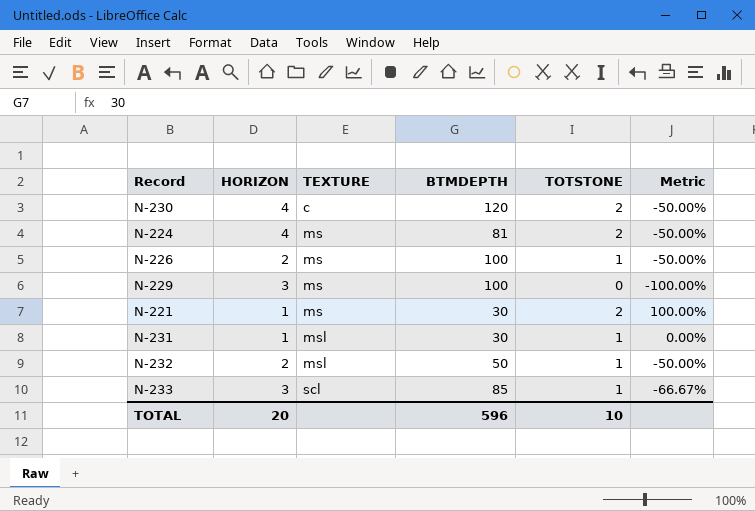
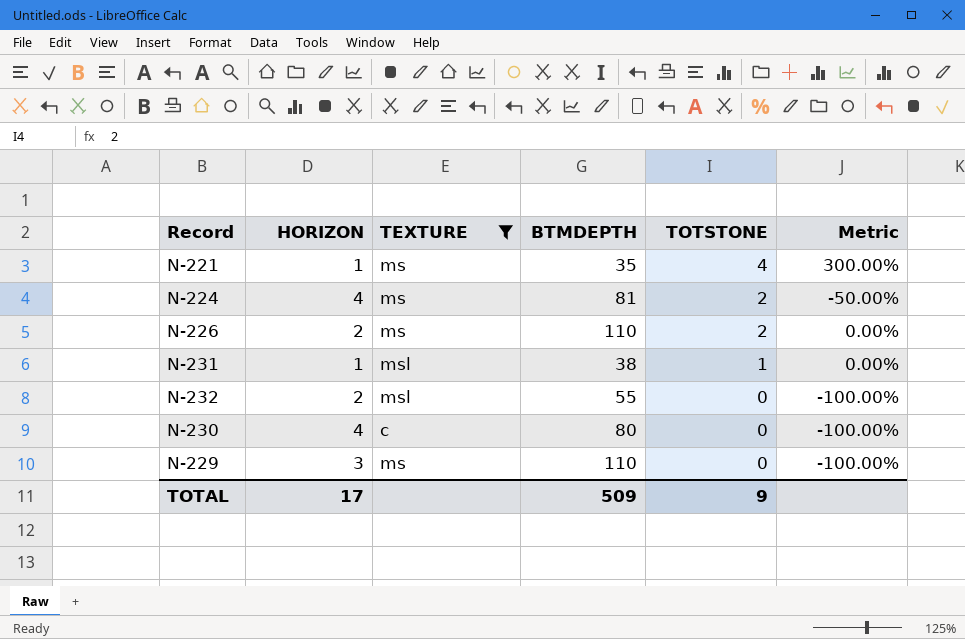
filter: none -> TEXTURE != scl
row order: TEXTURE ascending -> TOTSTONE descending
N-221 | BTMDEPTH: 30 -> 35
N-221 | TOTSTONE: 2 -> 4
N-221 | Metric: 100.00% -> 300.00%
N-226 | BTMDEPTH: 100 -> 110
N-226 | TOTSTONE: 1 -> 2
N-226 | Metric: -50.00% -> 0.00%
N-231 | BTMDEPTH: 30 -> 38
N-232 | BTMDEPTH: 50 -> 55
N-232 | TOTSTONE: 1 -> 0
N-232 | Metric: -50.00% -> -100.00%
N-230 | BTMDEPTH: 120 -> 80
N-230 | TOTSTONE: 2 -> 0
N-230 | Metric: -50.00% -> -100.00%
N-229 | BTMDEPTH: 100 -> 110
TOTAL | HORIZON: 20 -> 17
TOTAL | BTMDEPTH: 596 -> 509
TOTAL | TOTSTONE: 10 -> 9

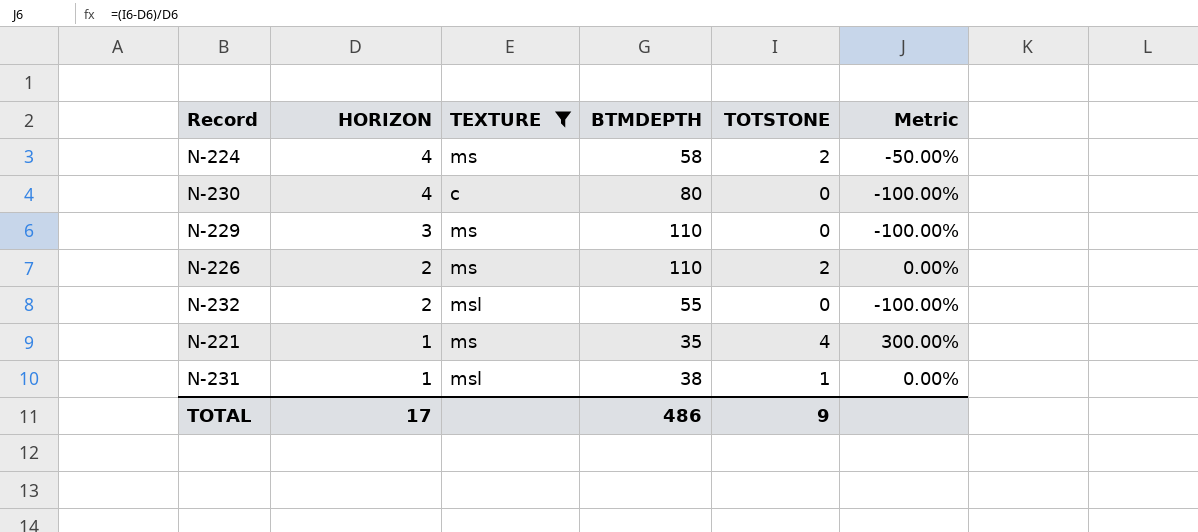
row order: TOTSTONE descending -> HORIZON descending
N-224 | BTMDEPTH: 81 -> 58
TOTAL | BTMDEPTH: 509 -> 486

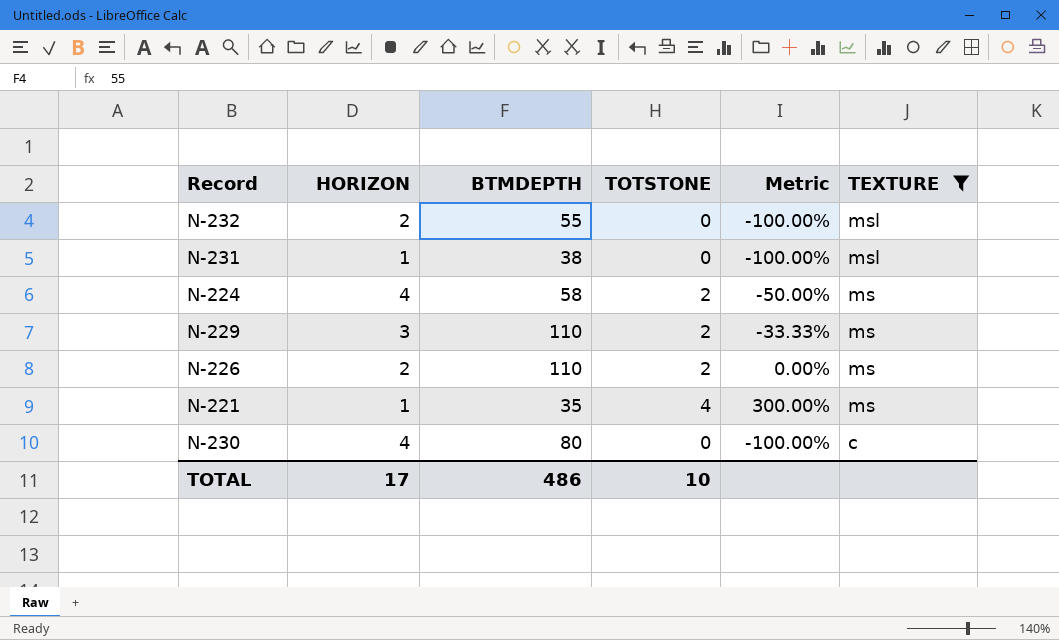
row order: HORIZON descending -> TEXTURE descending
column TEXTURE | position: 3 -> 6
N-231 | TOTSTONE: 1 -> 0
N-231 | Metric: 0.00% -> -100.00%
N-229 | TOTSTONE: 0 -> 2
N-229 | Metric: -100.00% -> -33.33%
TOTAL | TOTSTONE: 9 -> 10

